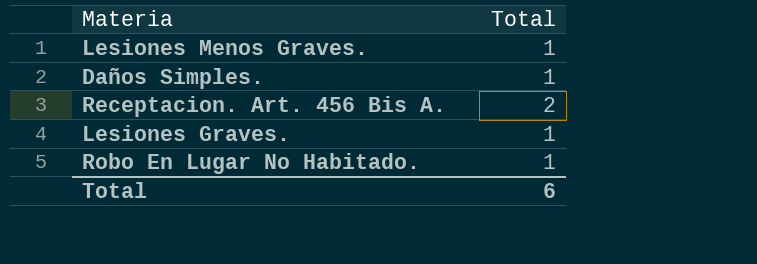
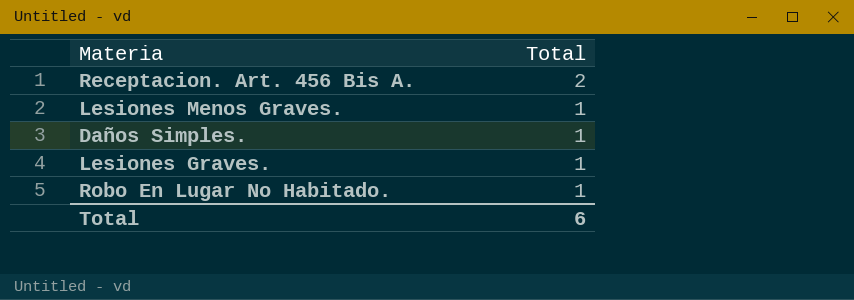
row order: none -> Total descending

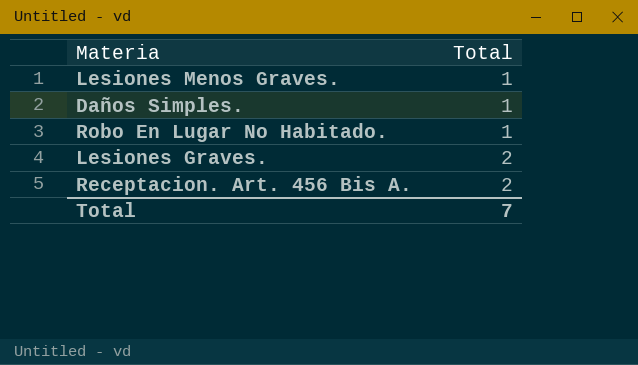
row order: Total descending -> Total ascending
Lesiones Graves. | Total: 1 -> 2
Total | Total: 6 -> 7

